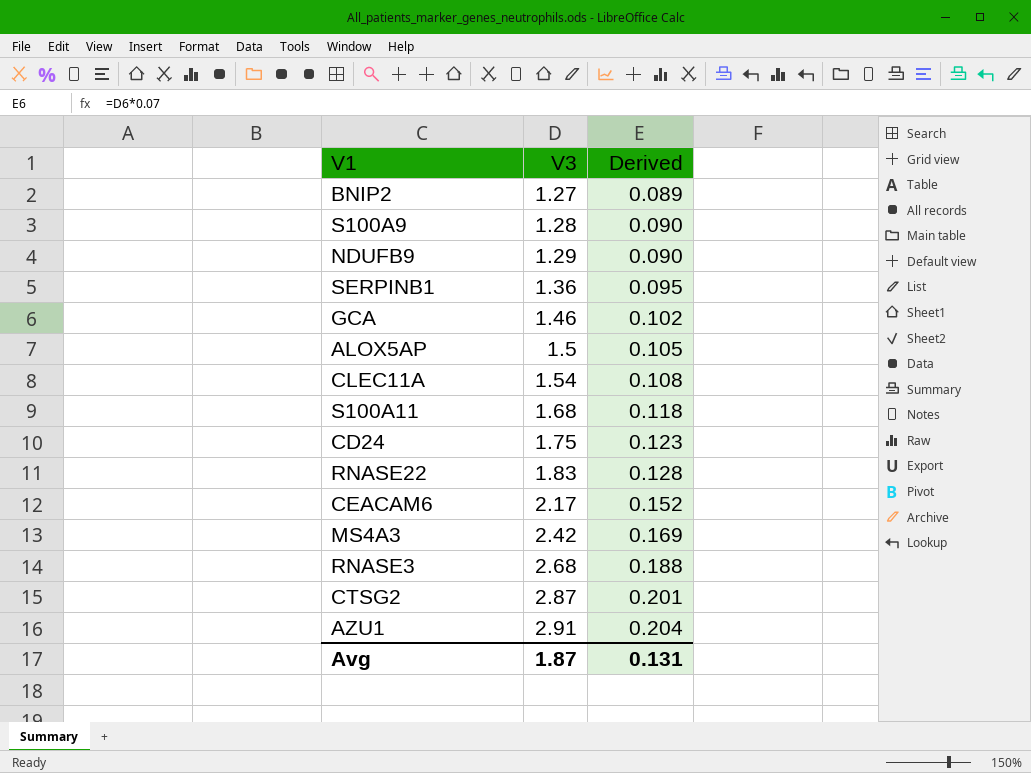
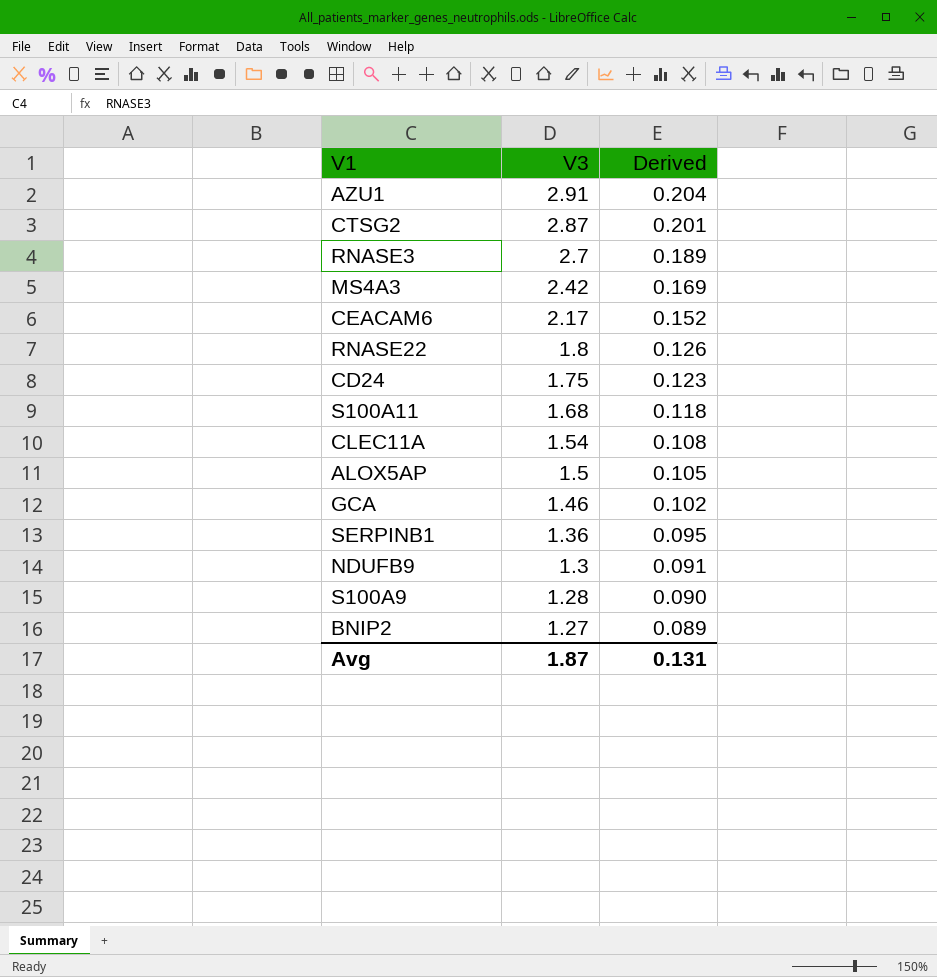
row order: V3 ascending -> V3 descending
RNASE3 | V3: 2.68 -> 2.7
RNASE3 | Derived: 0.188 -> 0.189
RNASE22 | V3: 1.83 -> 1.8
RNASE22 | Derived: 0.128 -> 0.126
NDUFB9 | V3: 1.29 -> 1.3
NDUFB9 | Derived: 0.090 -> 0.091

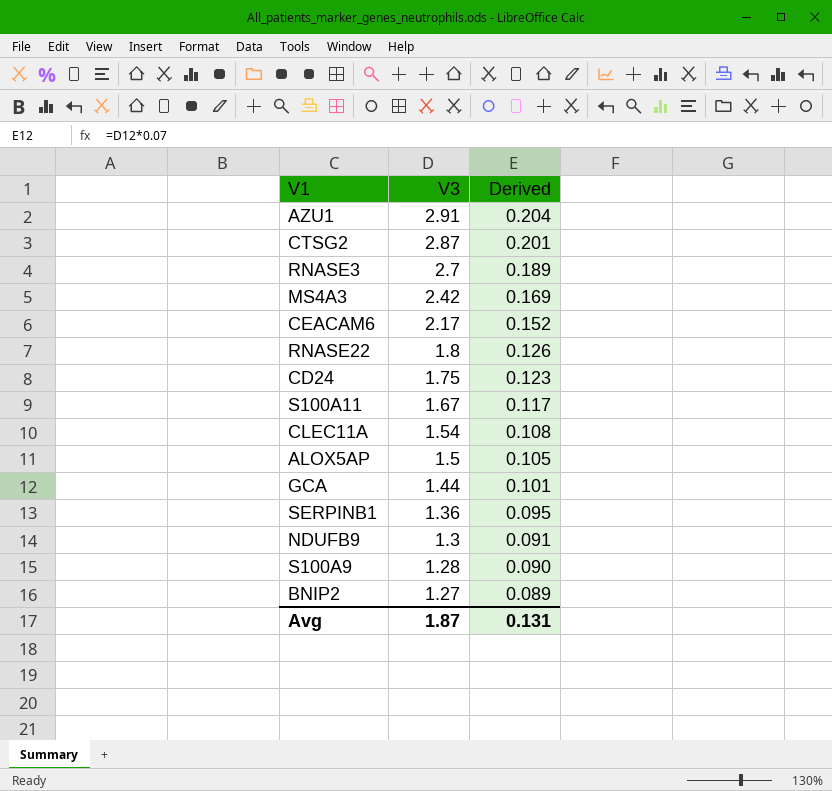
S100A11 | V3: 1.68 -> 1.67
S100A11 | Derived: 0.118 -> 0.117
GCA | V3: 1.46 -> 1.44
GCA | Derived: 0.102 -> 0.101

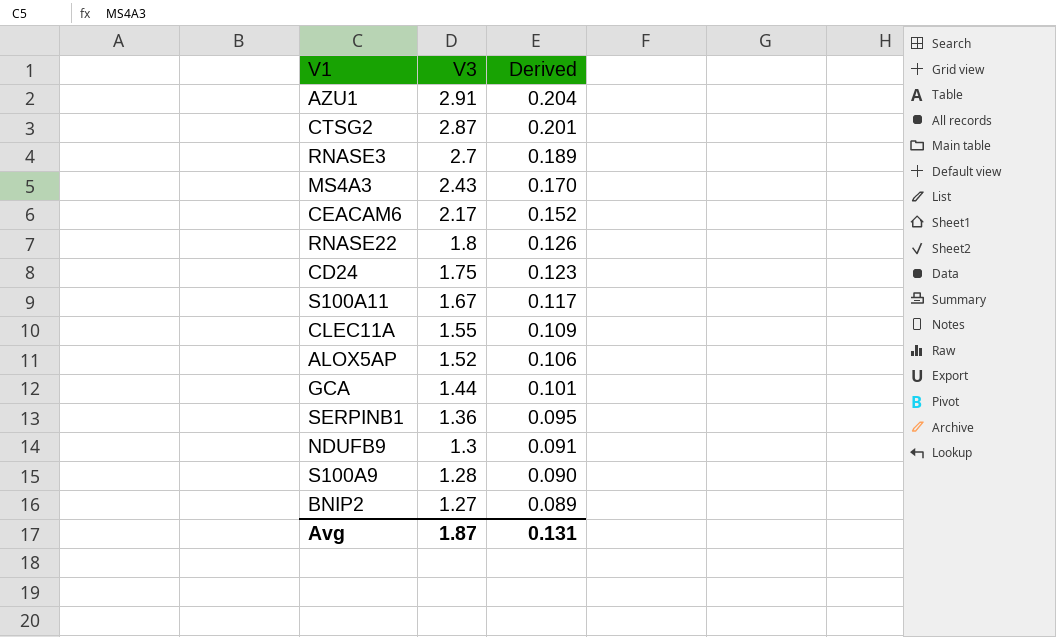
MS4A3 | V3: 2.42 -> 2.43
MS4A3 | Derived: 0.169 -> 0.170
CLEC11A | V3: 1.54 -> 1.55
CLEC11A | Derived: 0.108 -> 0.109
ALOX5AP | V3: 1.5 -> 1.52
ALOX5AP | Derived: 0.105 -> 0.106

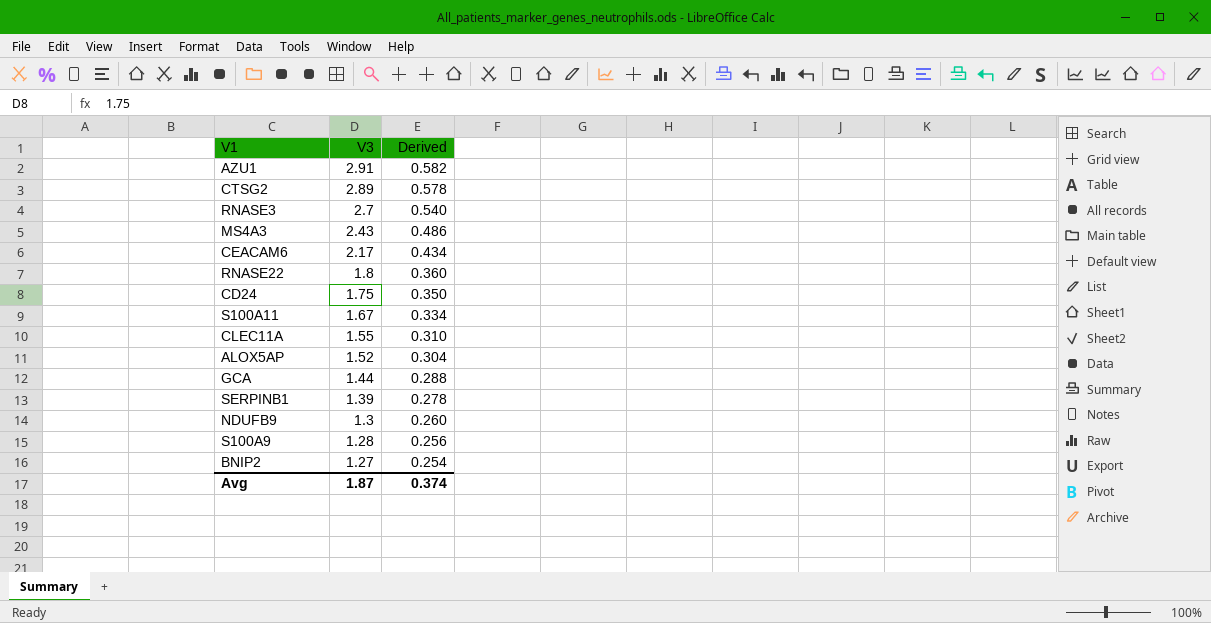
column Derived | formula: [V3] * 0.07 -> [V3] * 0.2
CTSG2 | V3: 2.87 -> 2.89
SERPINB1 | V3: 1.36 -> 1.39
Avg | Derived: 0.131 -> 0.374

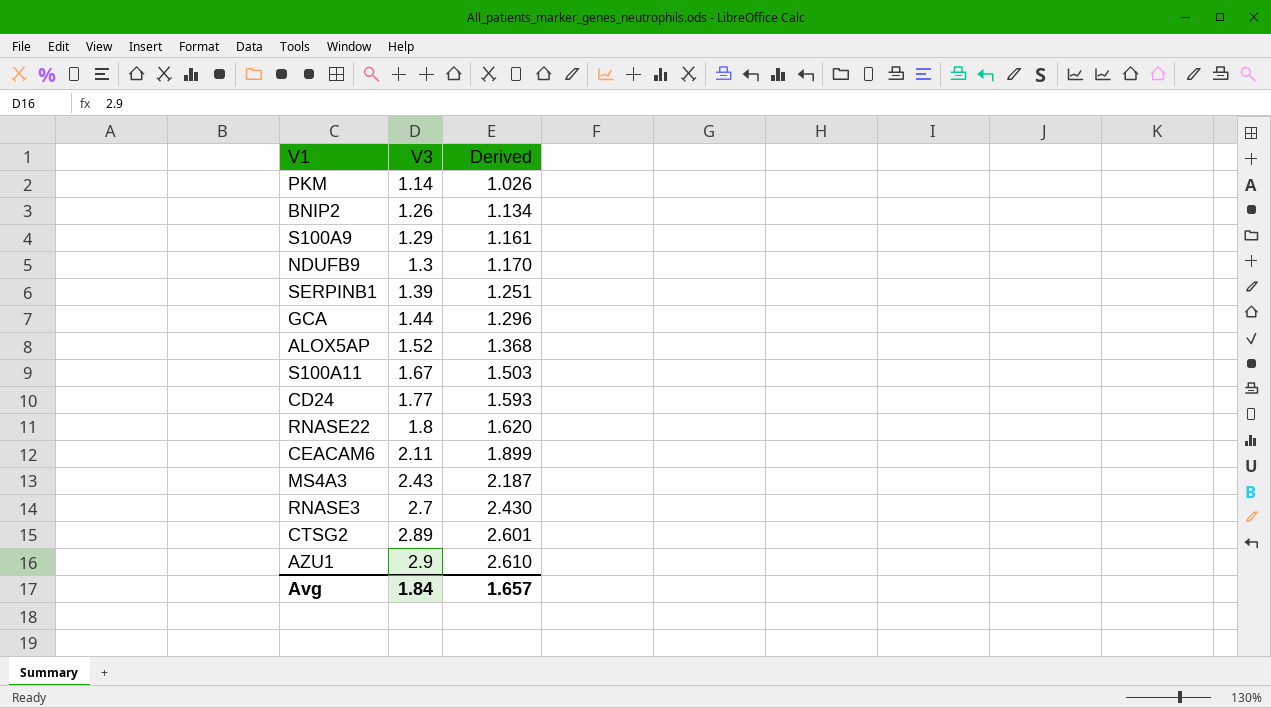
row order: V3 descending -> V3 ascending
column Derived | formula: [V3] * 0.2 -> [V3] * 0.9
row CLEC11A: 1.55 | 0.310 -> none
row PKM: none -> 1.14 | 1.026
BNIP2 | V3: 1.27 -> 1.26
S100A9 | V3: 1.28 -> 1.29
CD24 | V3: 1.75 -> 1.77
CEACAM6 | V3: 2.17 -> 2.11
AZU1 | V3: 2.91 -> 2.9
Avg | V3: 1.87 -> 1.84
Avg | Derived: 0.374 -> 1.657

